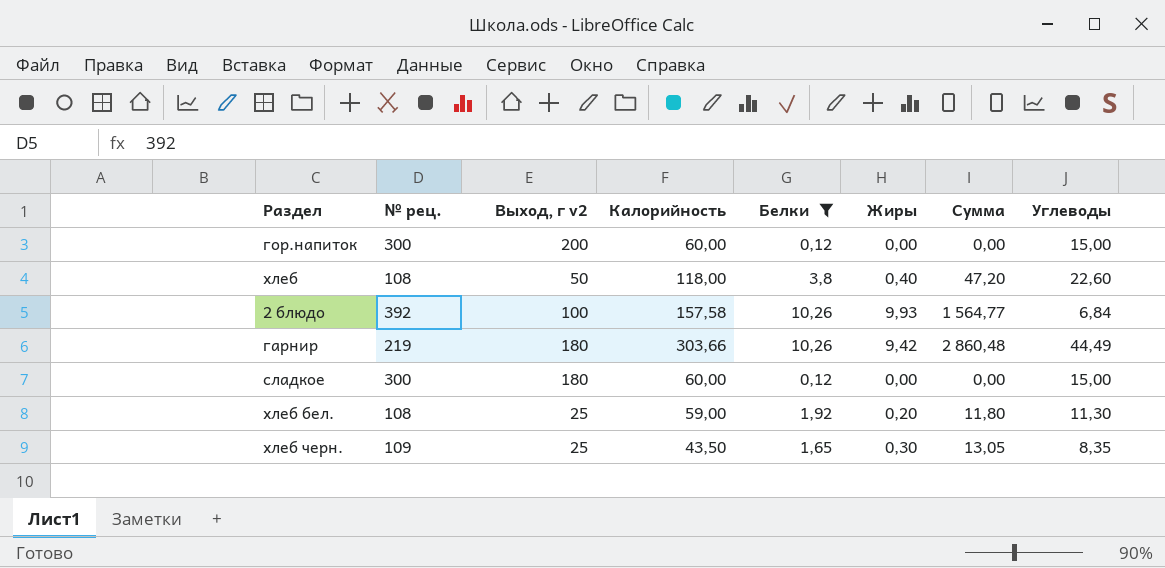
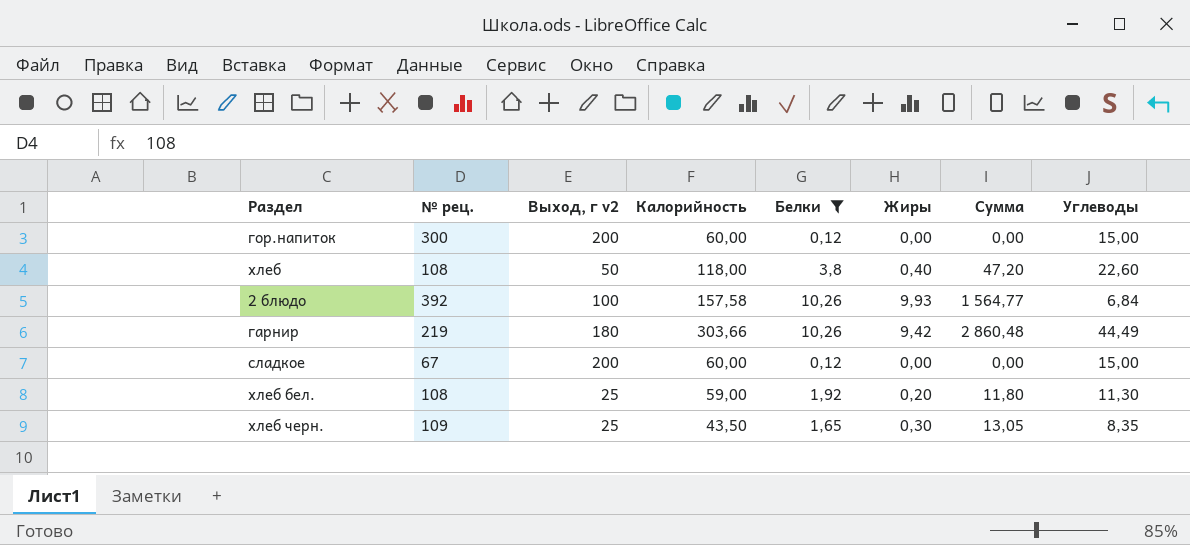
сладкое | № рец.: 300 -> 67
сладкое | Выход, г v2: 180 -> 200

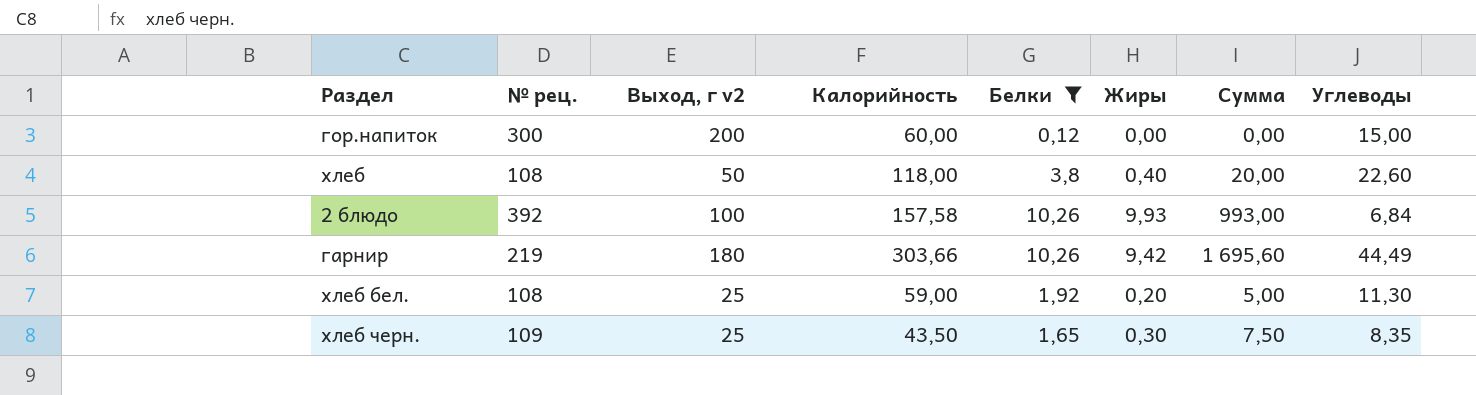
column Сумма | formula: [Калорийность] * [Жиры] -> [Выход, г v2] * [Жиры]
row сладкое: 67 | 200 | 60,00 | 0,12 | 0,00 | 0,00 | 15,00 -> none

